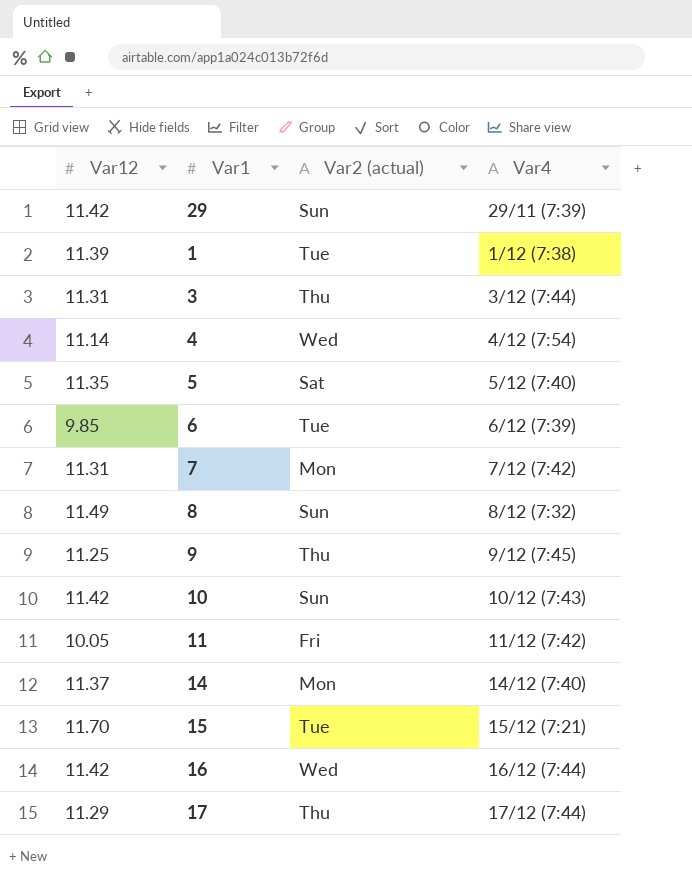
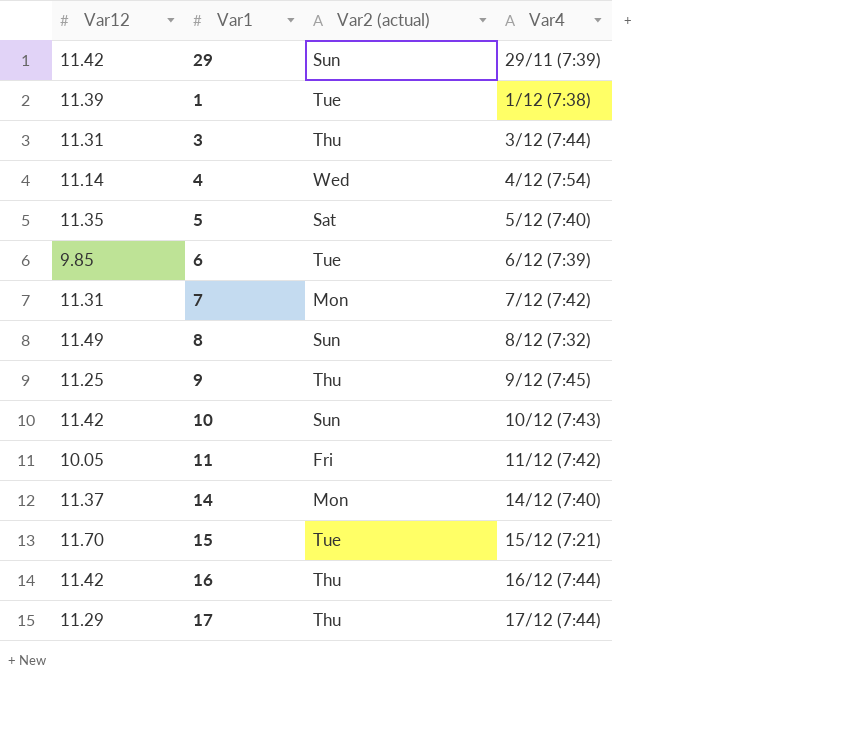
16 | Var2 (actual): Wed -> Thu

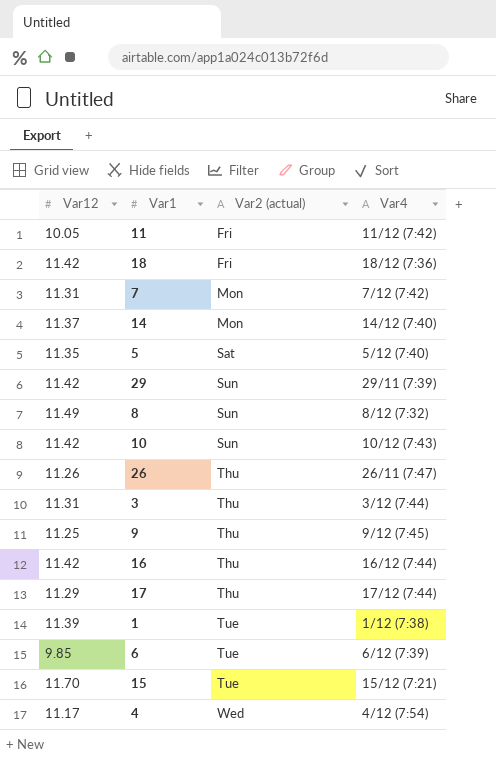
row order: none -> Var2 (actual) ascending
row 18: none -> 11.42 | Fri | 18/12 (7:36)
row 26: none -> 11.26 | Thu | 26/11 (7:47)
4 | Var12: 11.14 -> 11.17

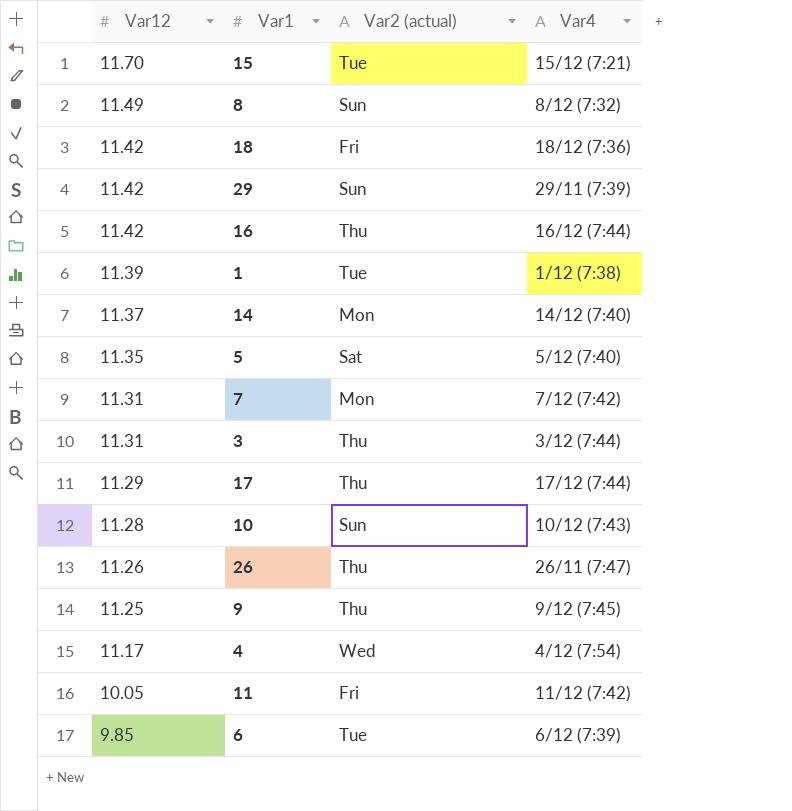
row order: Var2 (actual) ascending -> Var12 descending
10 | Var12: 11.42 -> 11.28

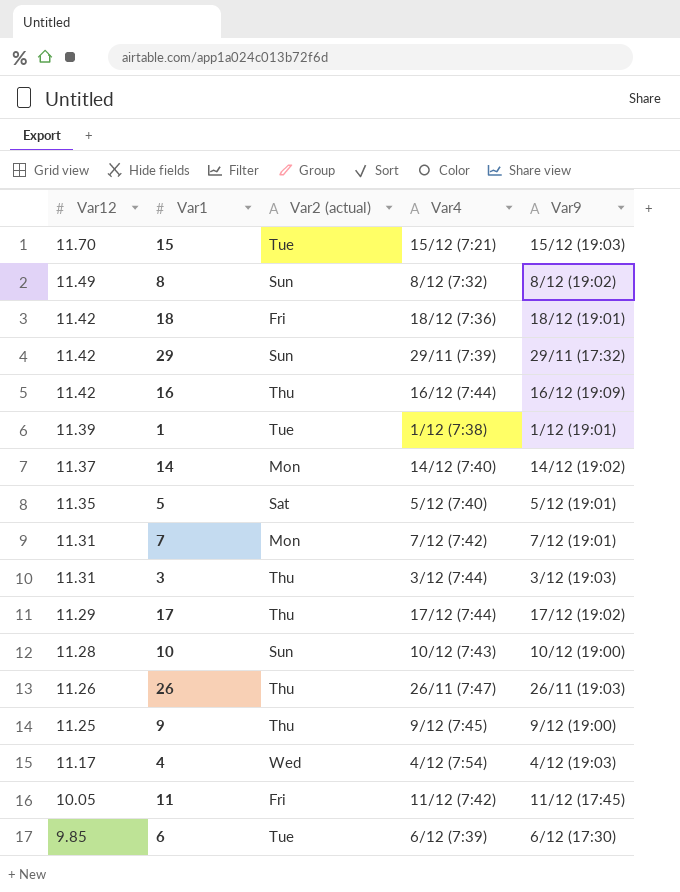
column Var9 | position: none -> 5

